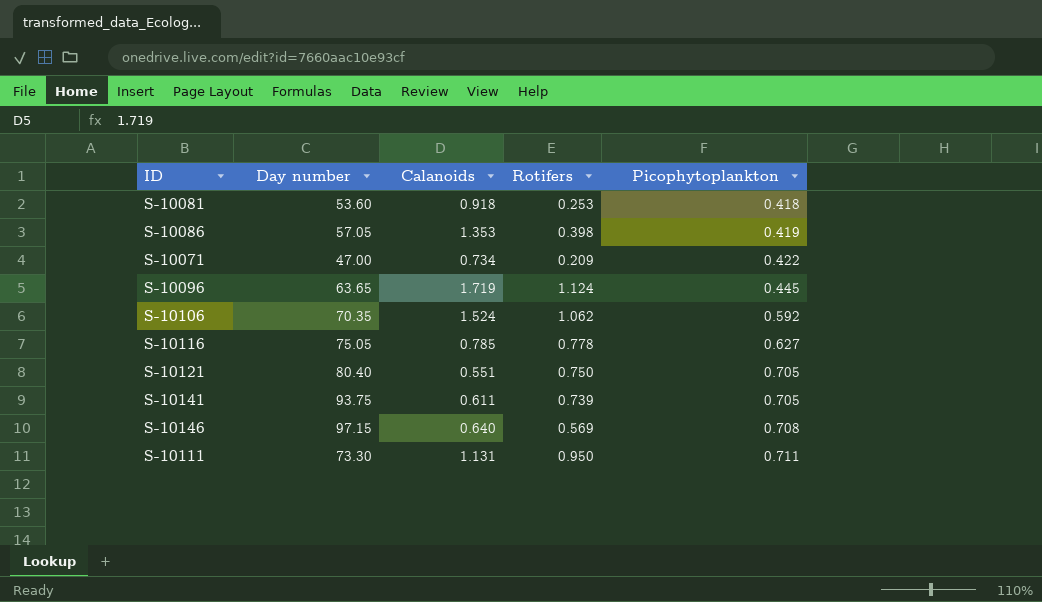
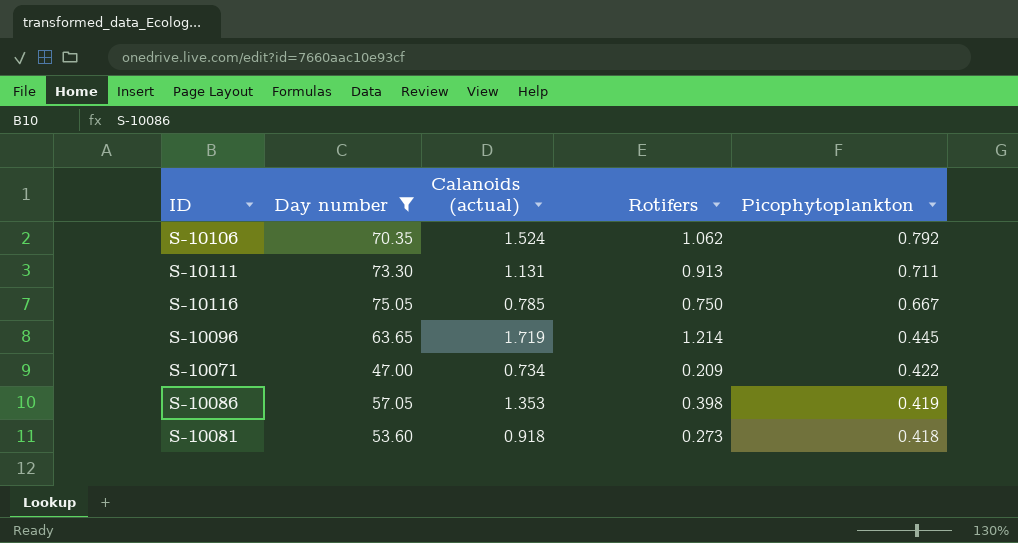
filter: none -> Day number <= 75.05
row order: Picophytoplankton ascending -> Picophytoplankton descending
column name: Calanoids -> Calanoids (actual)
S-10106 | Picophytoplankton: 0.592 -> 0.792
S-10111 | Rotifers: 0.950 -> 0.913
S-10116 | Rotifers: 0.778 -> 0.750
S-10116 | Picophytoplankton: 0.627 -> 0.667
S-10096 | Rotifers: 1.124 -> 1.214
S-10081 | Rotifers: 0.253 -> 0.273

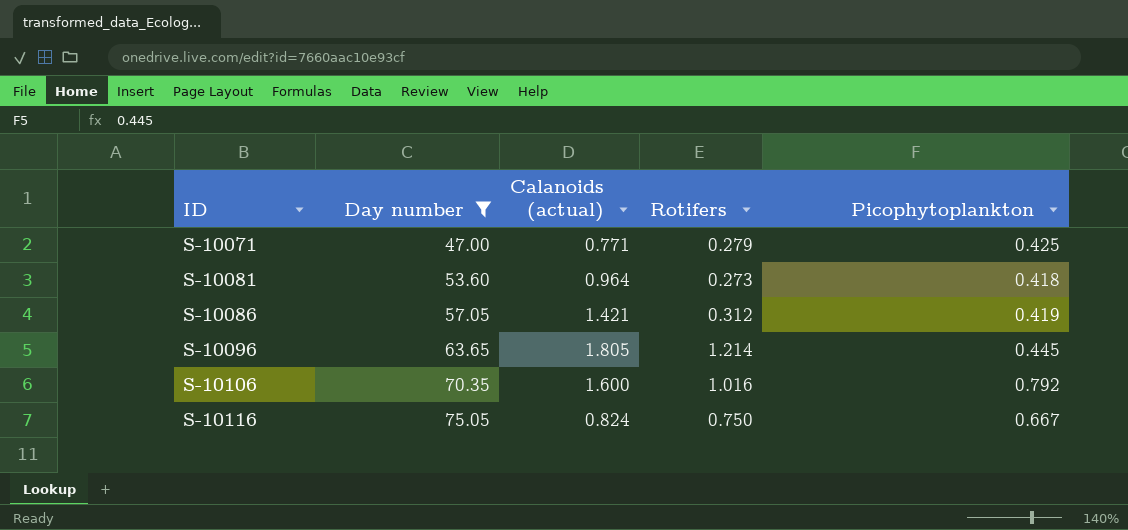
row order: Picophytoplankton descending -> ID ascending
row S-10111: 73.30 | 1.131 | 0.913 | 0.711 -> none
S-10071 | Calanoids (actual): 0.734 -> 0.771
S-10071 | Rotifers: 0.209 -> 0.279
S-10071 | Picophytoplankton: 0.422 -> 0.425
S-10081 | Calanoids (actual): 0.918 -> 0.964
S-10086 | Calanoids (actual): 1.353 -> 1.421
S-10086 | Rotifers: 0.398 -> 0.312
S-10096 | Calanoids (actual): 1.719 -> 1.805
S-10106 | Calanoids (actual): 1.524 -> 1.600
S-10106 | Rotifers: 1.062 -> 1.016
S-10116 | Calanoids (actual): 0.785 -> 0.824

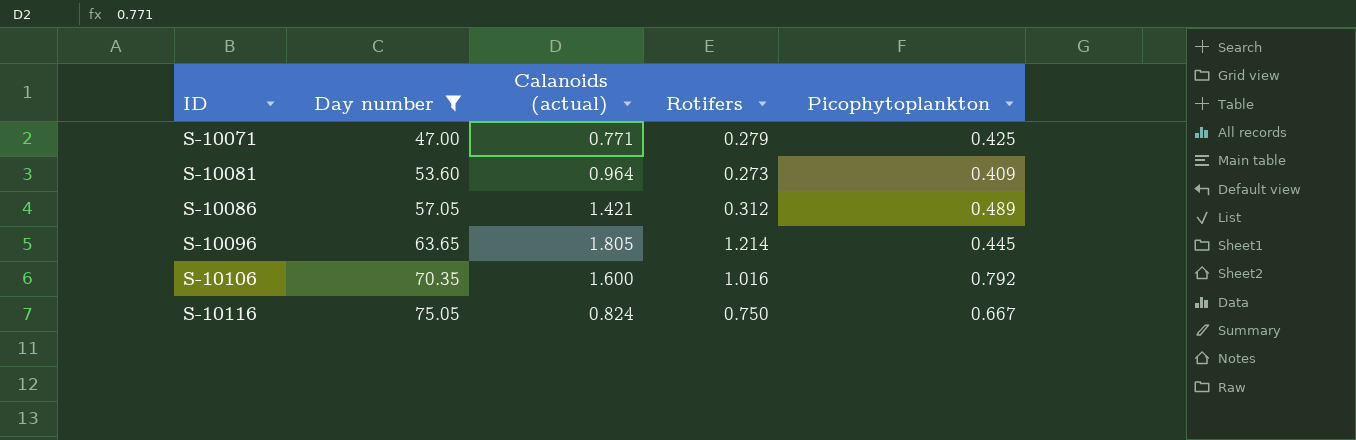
S-10081 | Picophytoplankton: 0.418 -> 0.409
S-10086 | Picophytoplankton: 0.419 -> 0.489

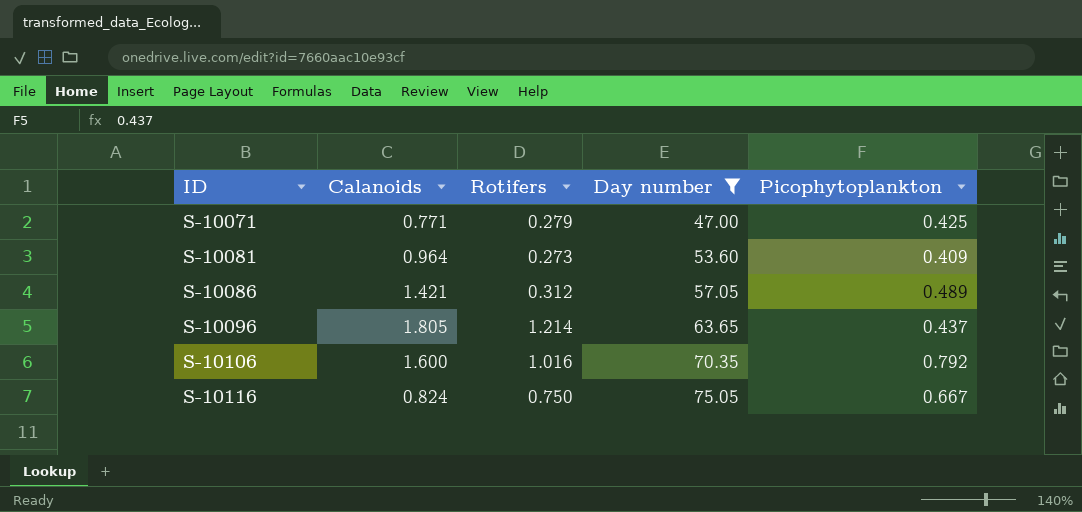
column name: Calanoids (actual) -> Calanoids
column Day number | position: 2 -> 4
S-10096 | Picophytoplankton: 0.445 -> 0.437

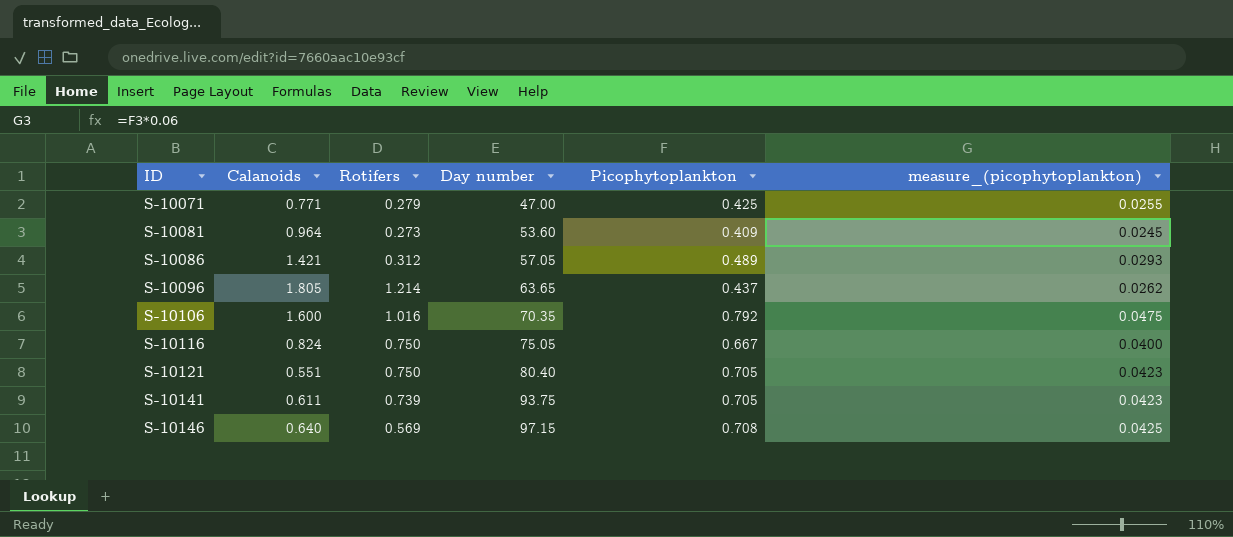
filter: Day number <= 75.05 -> none
column measure_(picophytoplankton) | formula: none -> [Picophytoplankton] * 0.06

